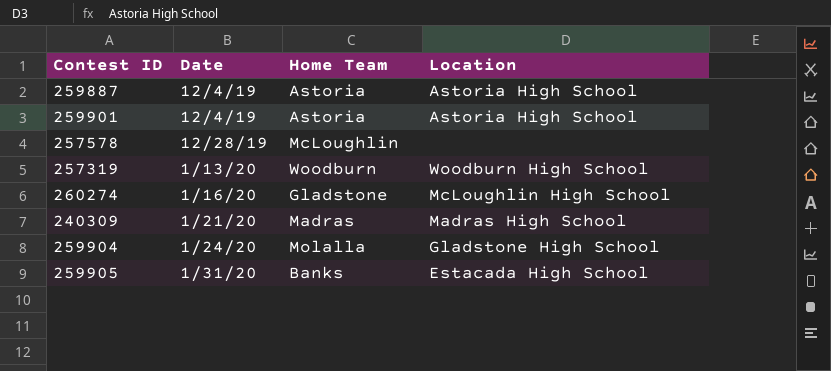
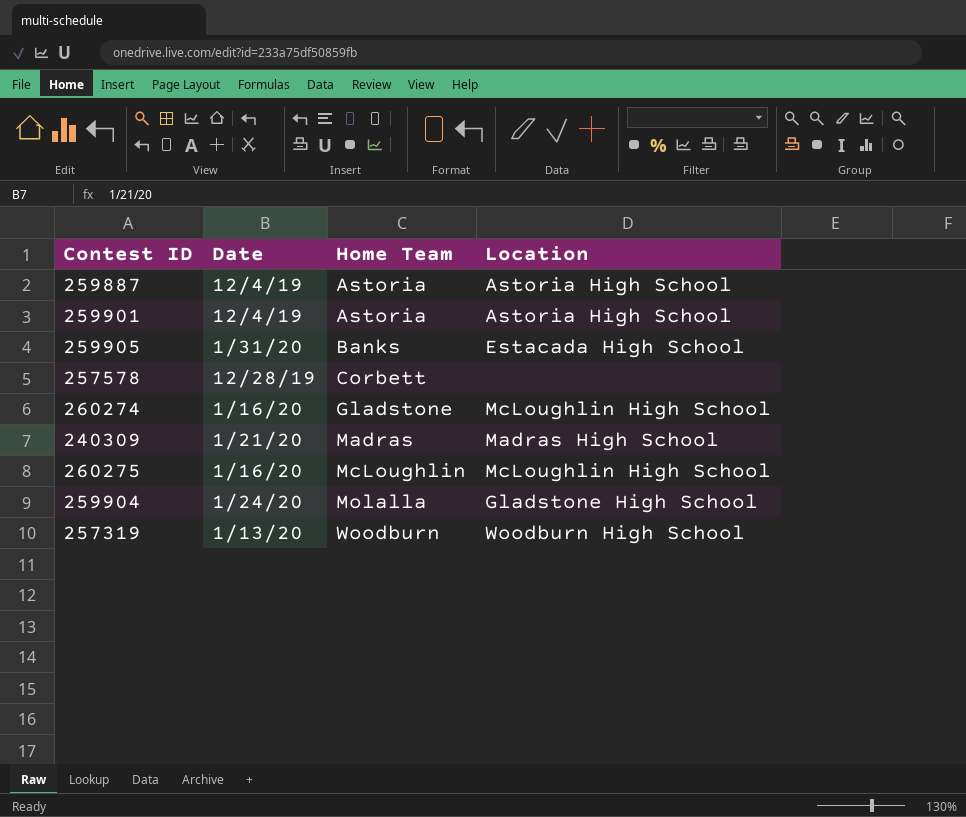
row order: Date ascending -> Home Team ascending
257578 | Home Team: McLoughlin -> Corbett
row 260275: none -> 1/16/20 | McLoughlin | McLoughlin High School

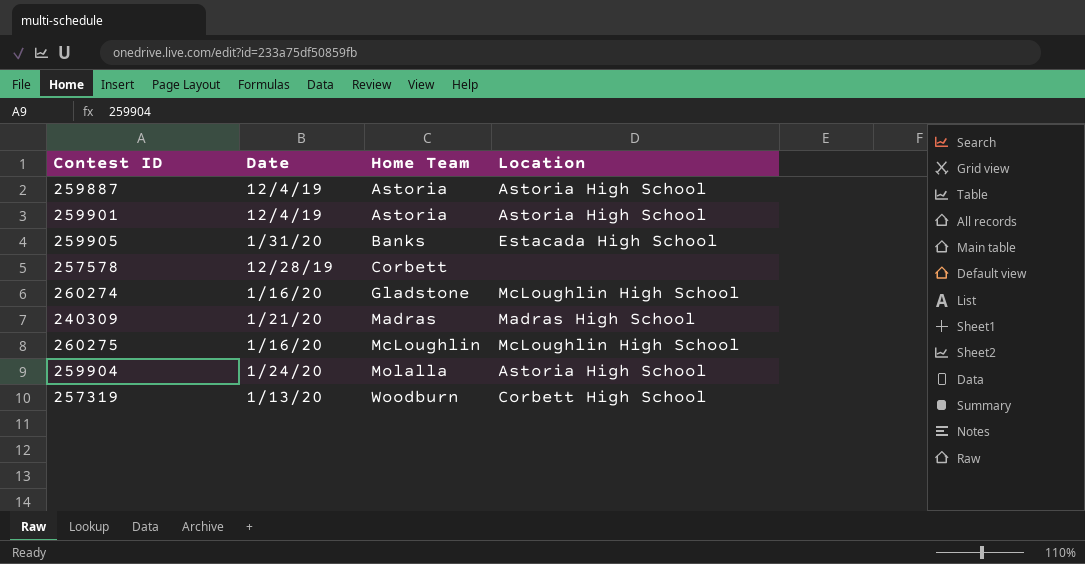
259904 | Location: Gladstone High School -> Astoria High School
257319 | Location: Woodburn High School -> Corbett High School

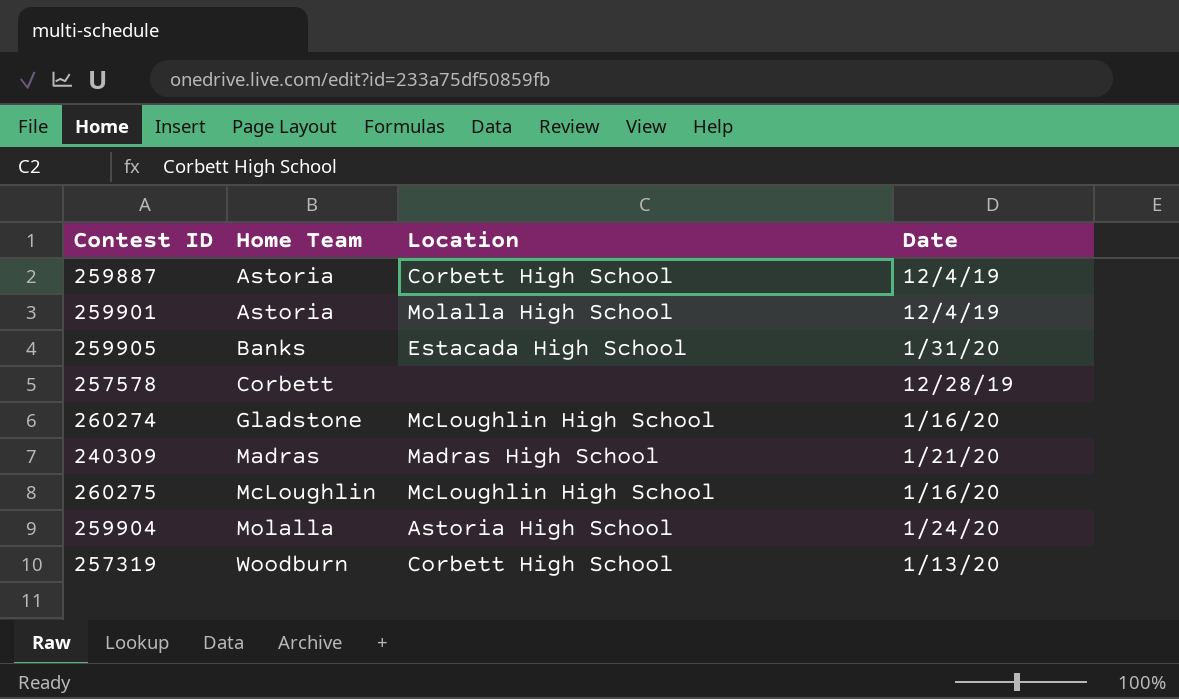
column Date | position: 2 -> 4
259887 | Location: Astoria High School -> Corbett High School
259901 | Location: Astoria High School -> Molalla High School

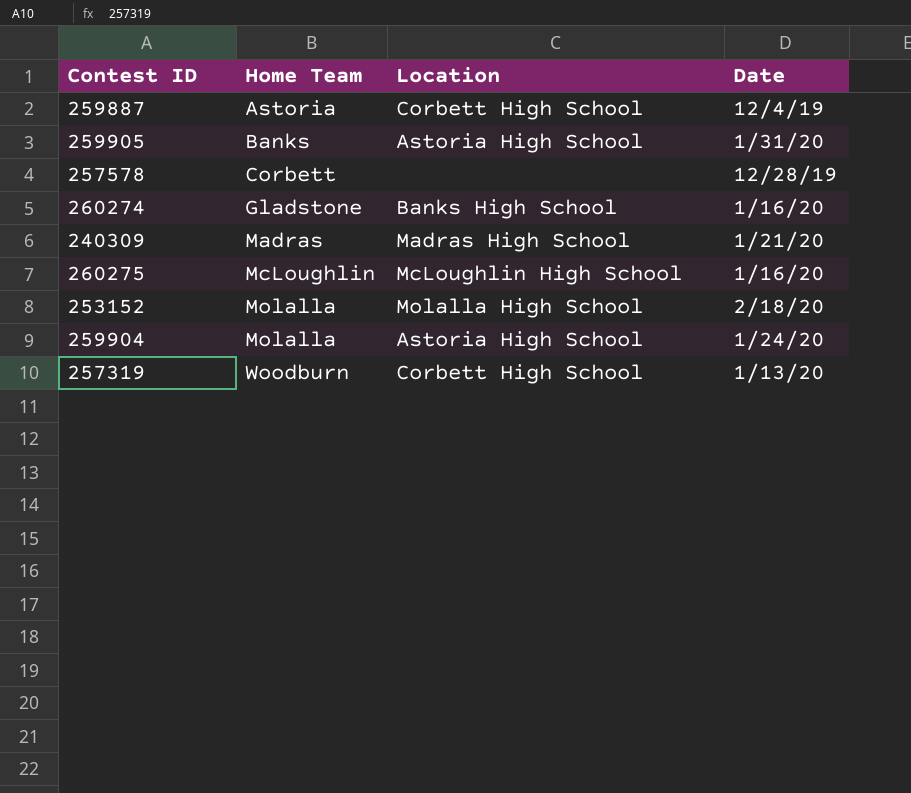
row 259901: Astoria | Molalla High School | 12/4/19 -> none
259905 | Location: Estacada High School -> Astoria High School
260274 | Location: McLoughlin High School -> Banks High School
row 253152: none -> Molalla | Molalla High School | 2/18/20

